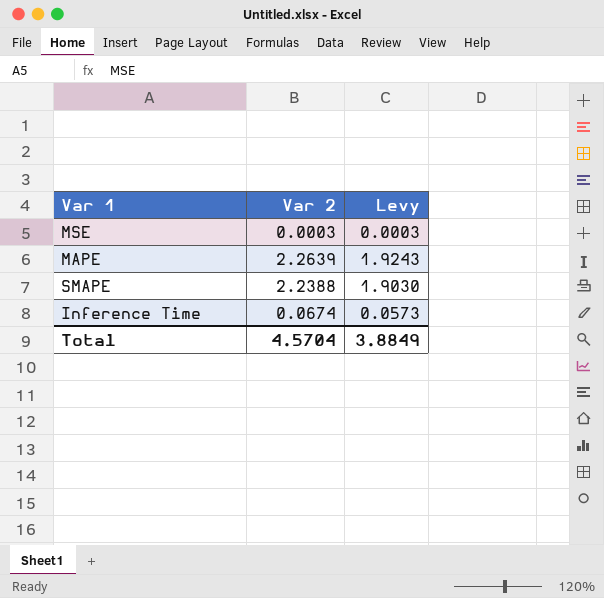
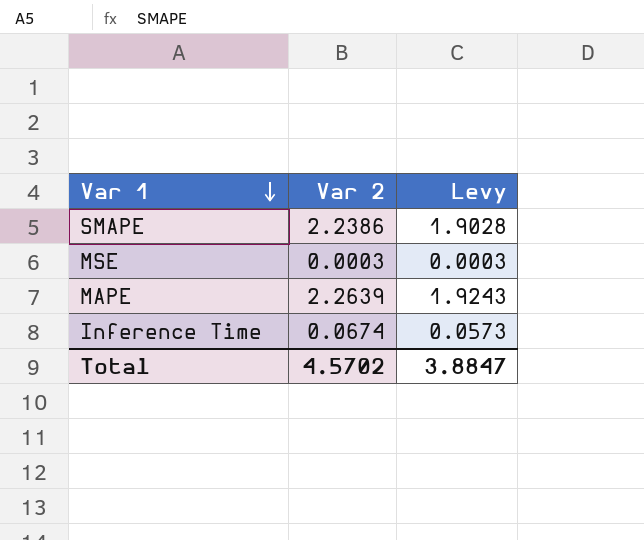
row order: none -> Var 1 descending
SMAPE | Var 2: 2.2388 -> 2.2386
SMAPE | Levy: 1.9030 -> 1.9028
Total | Var 2: 4.5704 -> 4.5702
Total | Levy: 3.8849 -> 3.8847

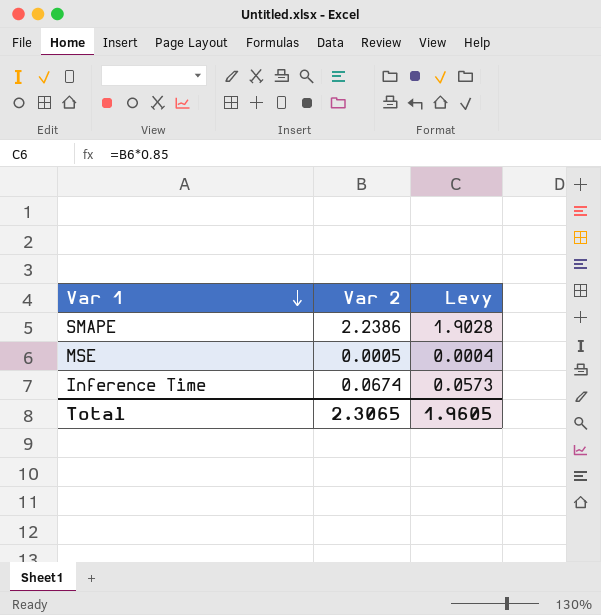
row MAPE: 2.2639 | 1.9243 -> none
MSE | Var 2: 0.0003 -> 0.0005
MSE | Levy: 0.0003 -> 0.0004
Total | Var 2: 4.5702 -> 2.3065
Total | Levy: 3.8847 -> 1.9605

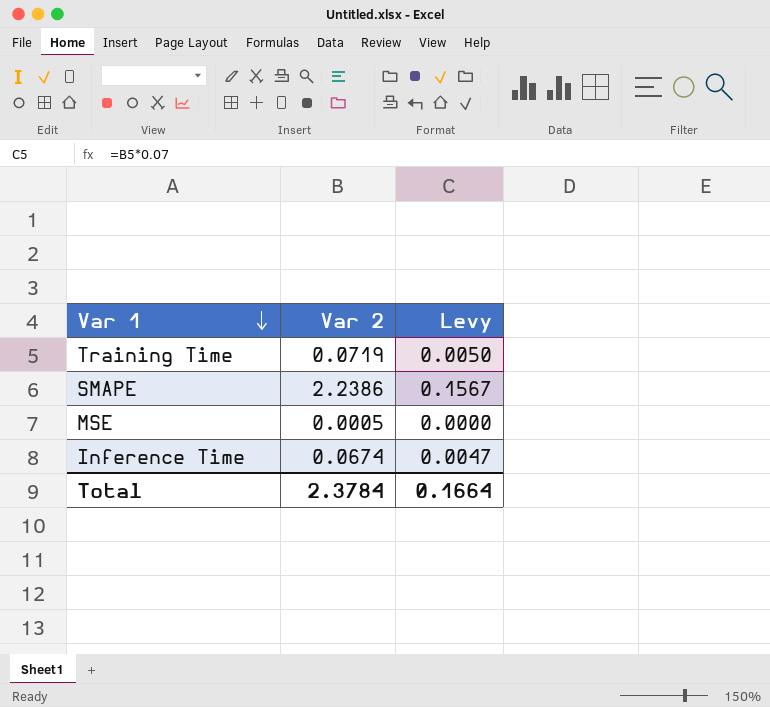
column Levy | formula: [Var 2] * 0.85 -> [Var 2] * 0.07
row Training Time: none -> 0.0719 | 0.0050
Total | Var 2: 2.3065 -> 2.3784
Total | Levy: 1.9605 -> 0.1664

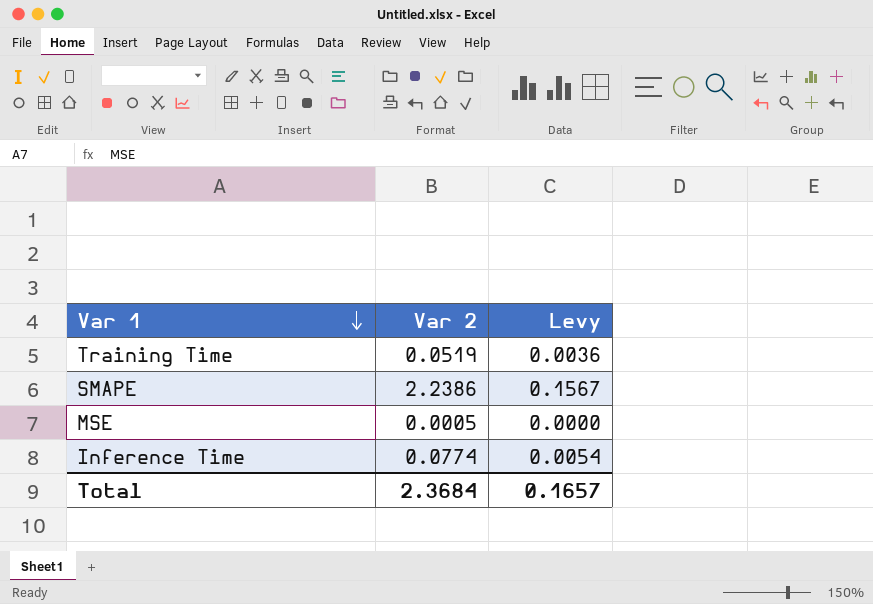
Training Time | Var 2: 0.0719 -> 0.0519
Training Time | Levy: 0.0050 -> 0.0036
Inference Time | Var 2: 0.0674 -> 0.0774
Inference Time | Levy: 0.0047 -> 0.0054
Total | Var 2: 2.3784 -> 2.3684
Total | Levy: 0.1664 -> 0.1657

